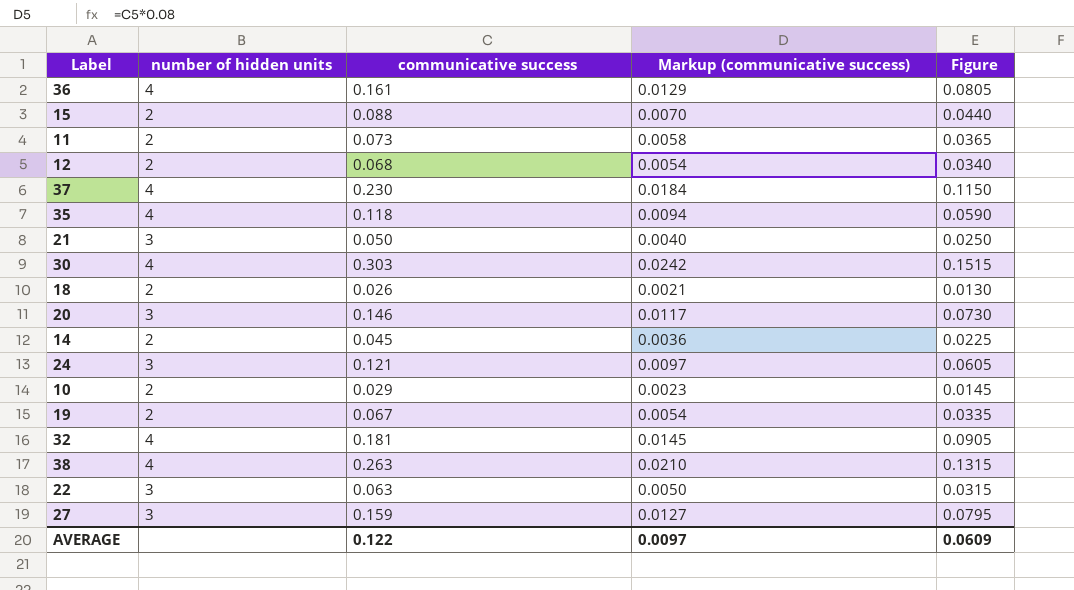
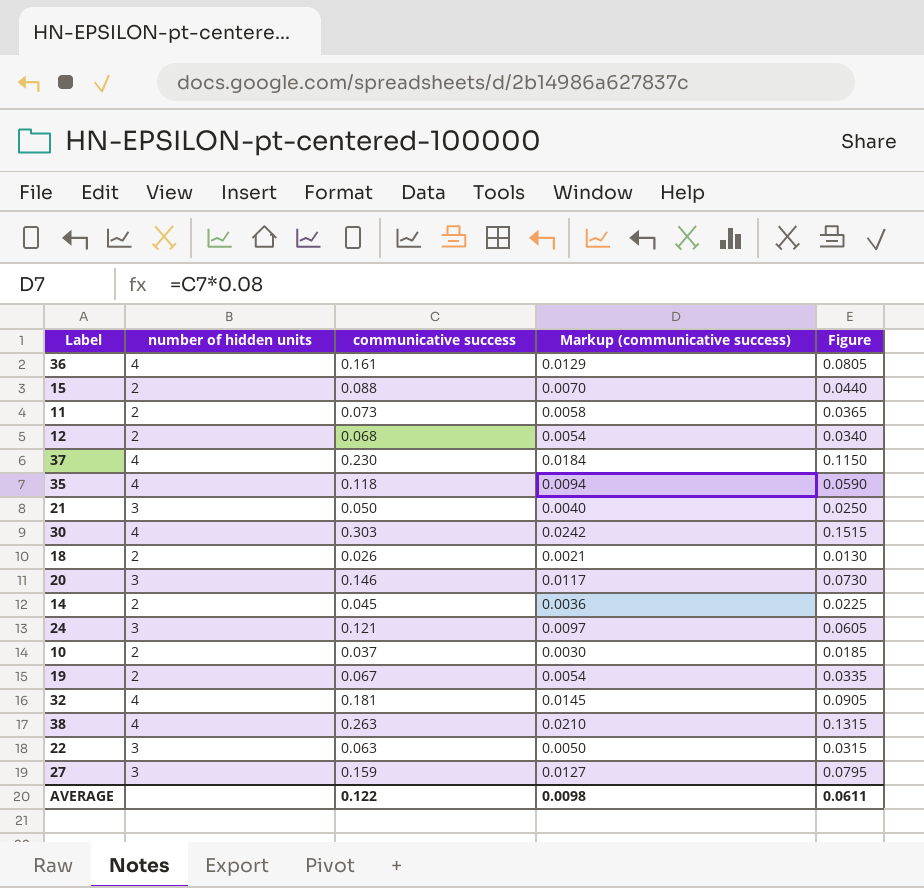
10 | communicative success: 0.029 -> 0.037
10 | Markup (communicative success): 0.0023 -> 0.0030
10 | Figure: 0.0145 -> 0.0185
AVERAGE | Markup (communicative success): 0.0097 -> 0.0098
AVERAGE | Figure: 0.0609 -> 0.0611

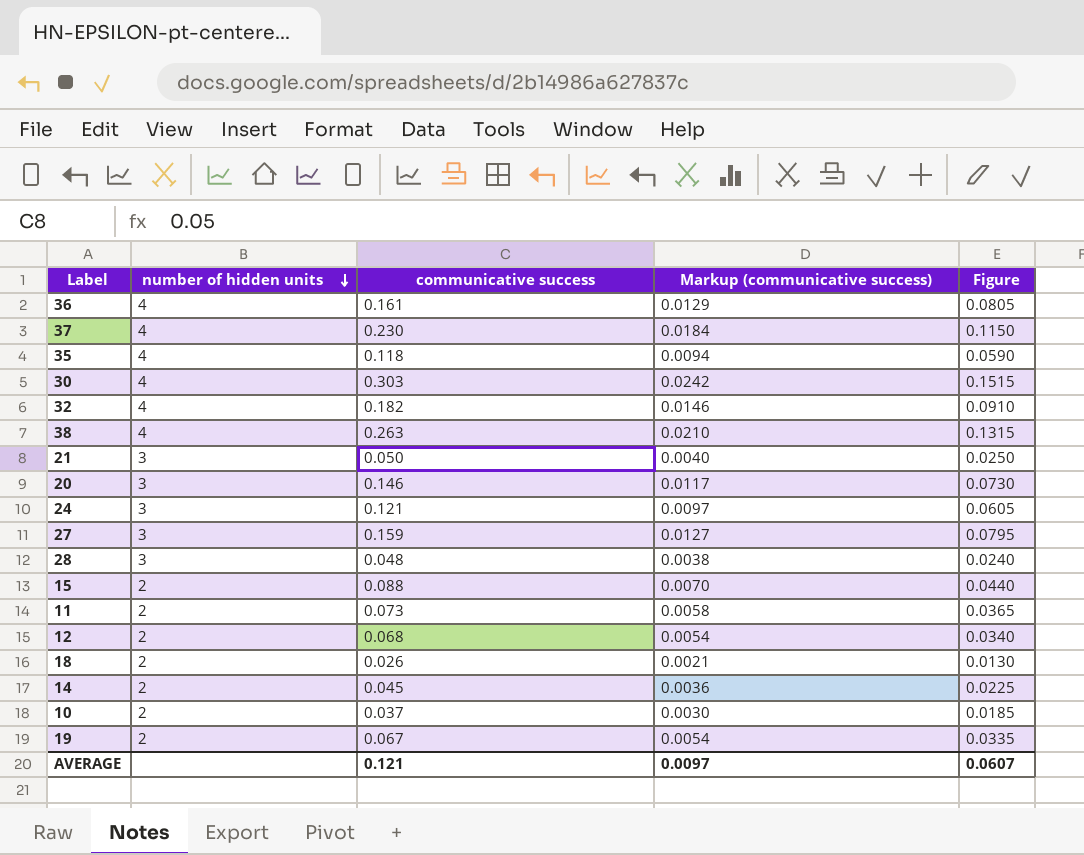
row order: none -> number of hidden units descending
row 22: 3 | 0.063 | 0.0050 | 0.0315 -> none
32 | communicative success: 0.181 -> 0.182
32 | Markup (communicative success): 0.0145 -> 0.0146
32 | Figure: 0.0905 -> 0.0910
row 28: none -> 3 | 0.048 | 0.0038 | 0.0240
AVERAGE | communicative success: 0.122 -> 0.121
AVERAGE | Markup (communicative success): 0.0098 -> 0.0097
AVERAGE | Figure: 0.0611 -> 0.0607

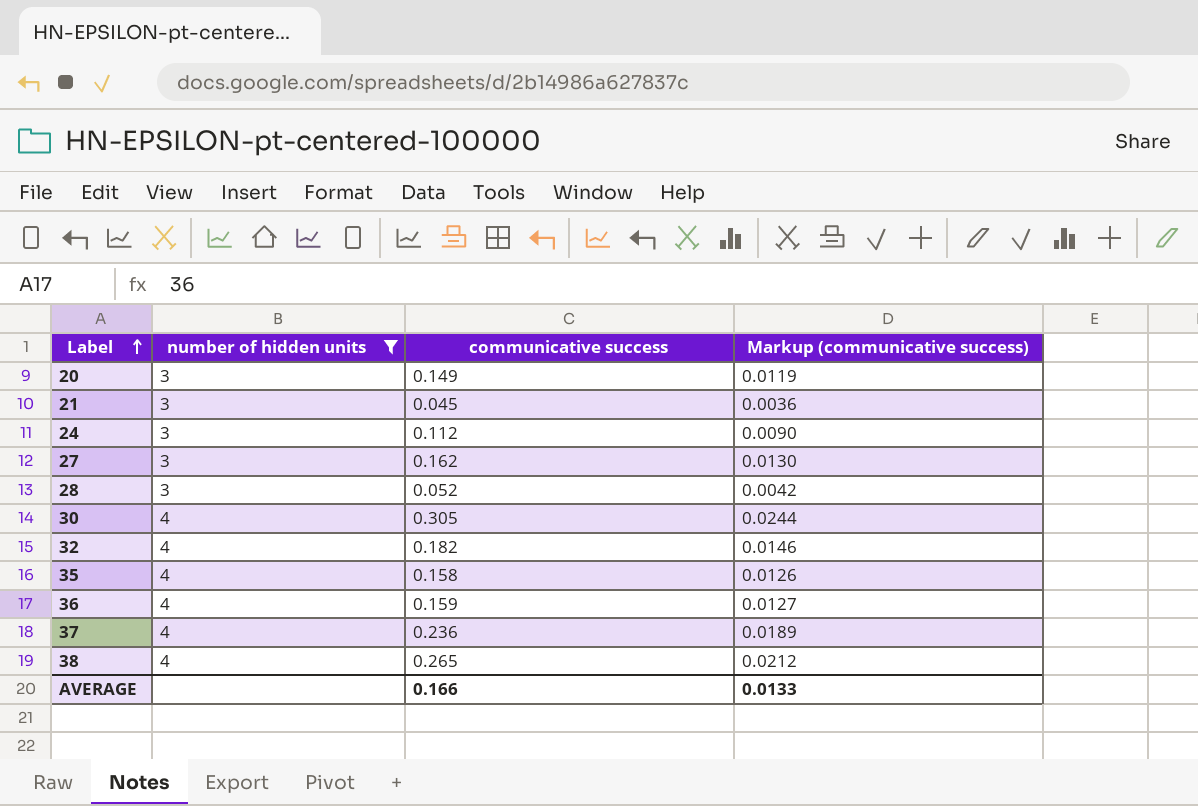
filter: none -> number of hidden units != 2
row order: number of hidden units descending -> Label ascending
column Figure | formula: [communicative success] * 0.5 -> none
20 | communicative success: 0.146 -> 0.149
20 | Markup (communicative success): 0.0117 -> 0.0119
21 | communicative success: 0.050 -> 0.045
21 | Markup (communicative success): 0.0040 -> 0.0036
24 | communicative success: 0.121 -> 0.112
24 | Markup (communicative success): 0.0097 -> 0.0090
27 | communicative success: 0.159 -> 0.162
27 | Markup (communicative success): 0.0127 -> 0.0130
28 | communicative success: 0.048 -> 0.052
28 | Markup (communicative success): 0.0038 -> 0.0042
30 | communicative success: 0.303 -> 0.305
30 | Markup (communicative success): 0.0242 -> 0.0244
35 | communicative success: 0.118 -> 0.158
35 | Markup (communicative success): 0.0094 -> 0.0126
36 | communicative success: 0.161 -> 0.159
36 | Markup (communicative success): 0.0129 -> 0.0127
37 | communicative success: 0.230 -> 0.236
37 | Markup (communicative success): 0.0184 -> 0.0189
38 | communicative success: 0.263 -> 0.265
38 | Markup (communicative success): 0.0210 -> 0.0212
AVERAGE | communicative success: 0.121 -> 0.166
AVERAGE | Markup (communicative success): 0.0097 -> 0.0133

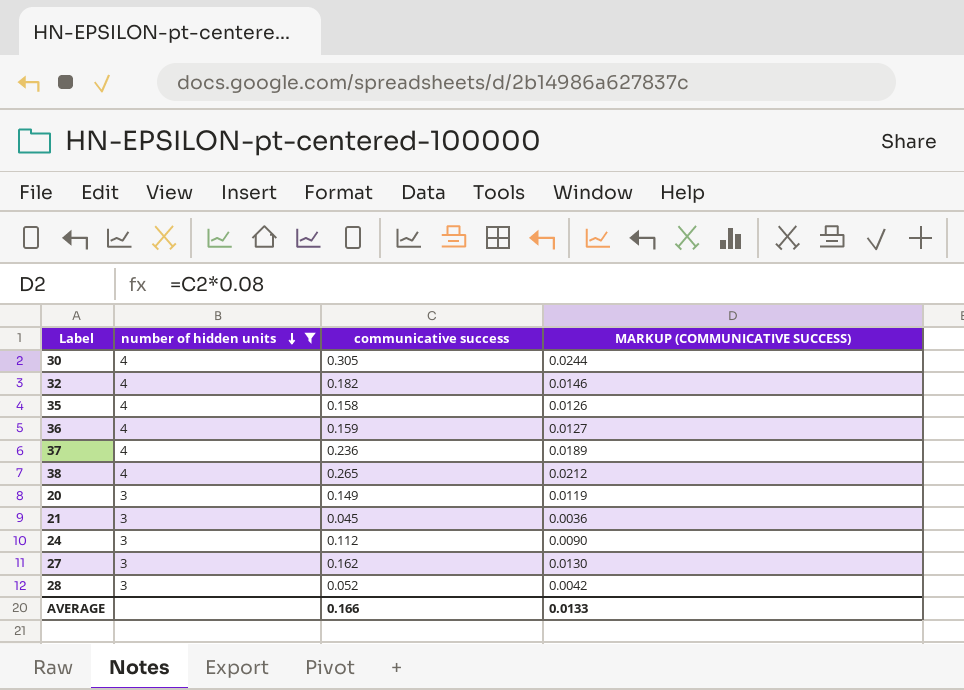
row order: Label ascending -> number of hidden units descending
column name: Markup (communicative success) -> MARKUP (COMMUNICATIVE SUCCESS)

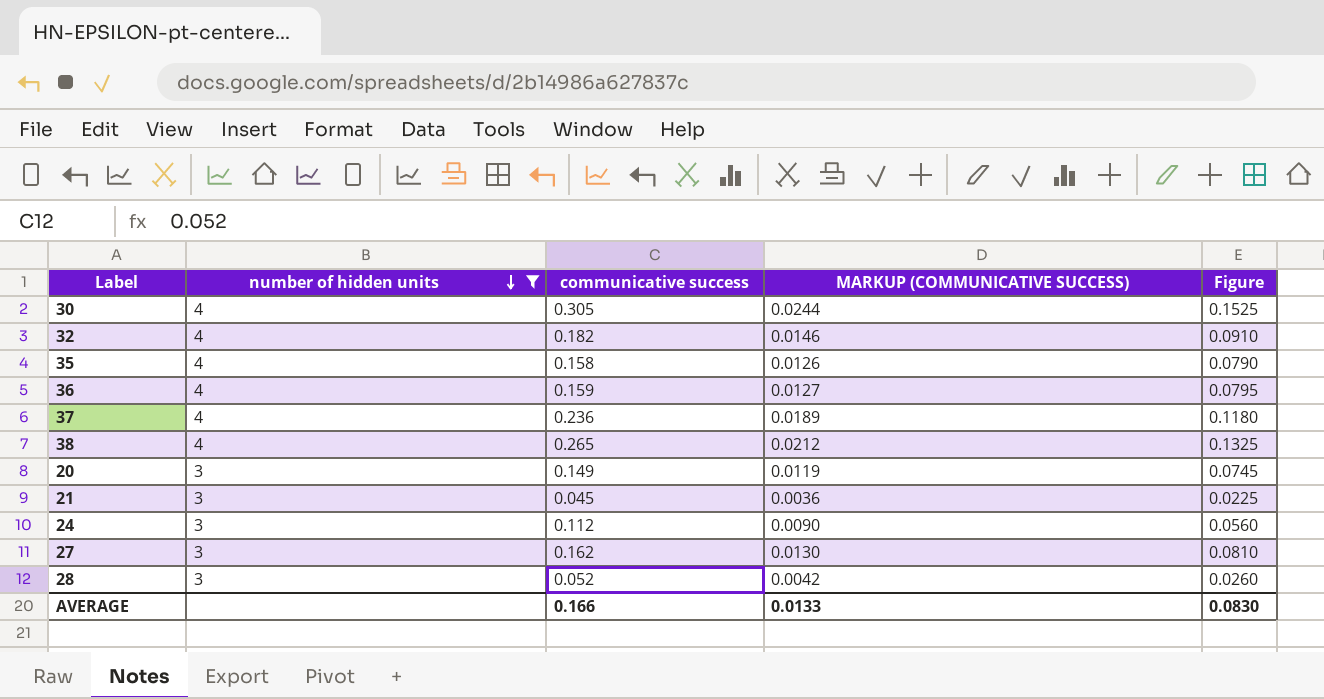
column Figure | formula: none -> [communicative success] * 0.5

